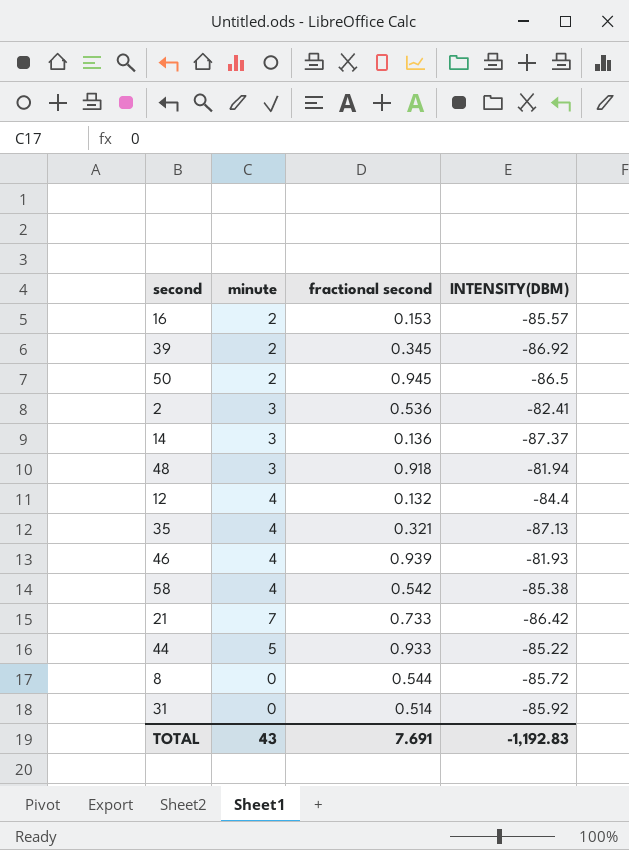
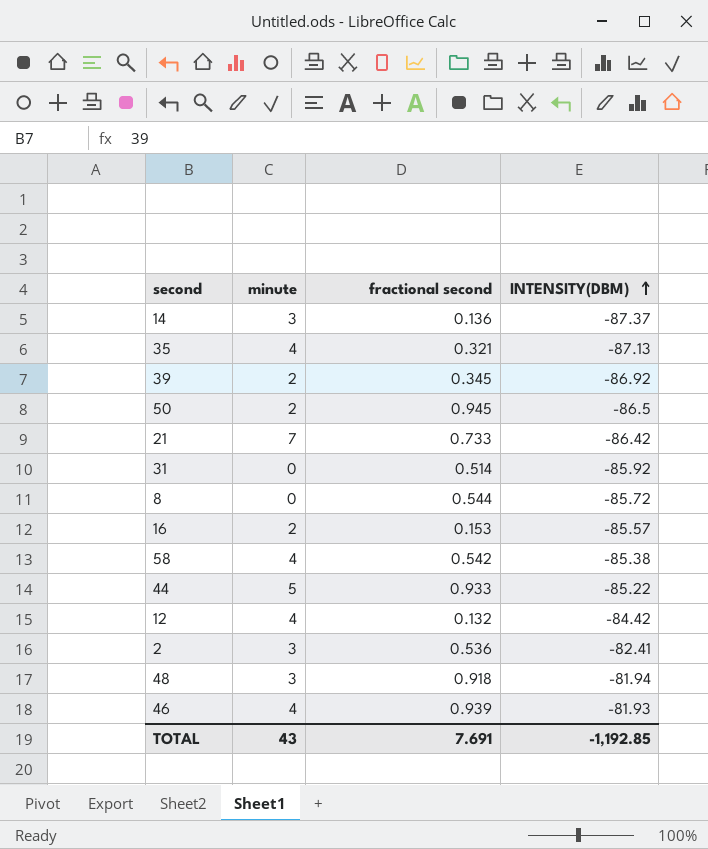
row order: none -> INTENSITY(DBM) ascending
12 | INTENSITY(DBM): -84.4 -> -84.42
TOTAL | INTENSITY(DBM): -1,192.83 -> -1,192.85

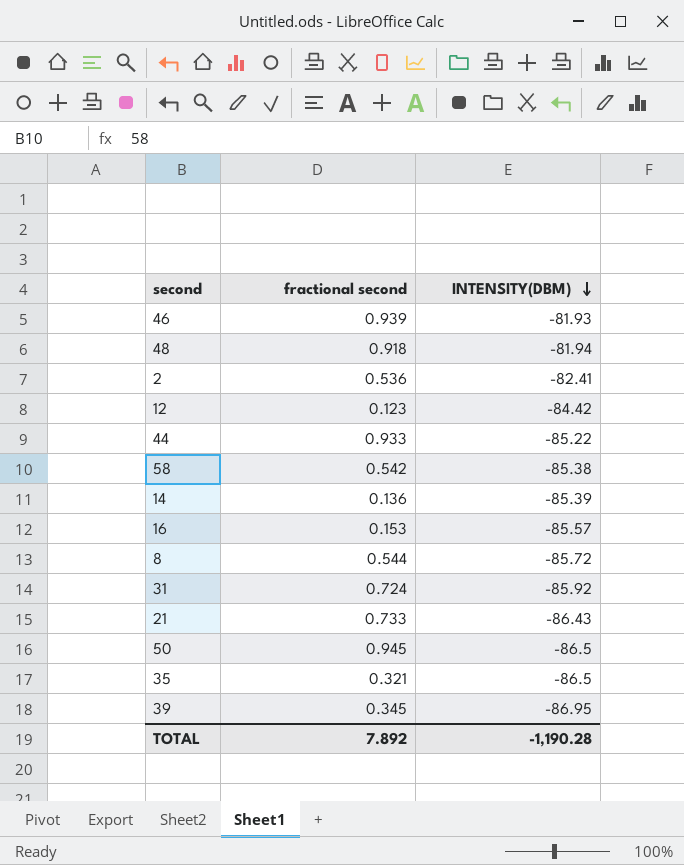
row order: INTENSITY(DBM) ascending -> INTENSITY(DBM) descending
column minute | position: 2 -> none
12 | fractional second: 0.132 -> 0.123
14 | INTENSITY(DBM): -87.37 -> -85.39
31 | fractional second: 0.514 -> 0.724
21 | INTENSITY(DBM): -86.42 -> -86.43
35 | INTENSITY(DBM): -87.13 -> -86.5
39 | INTENSITY(DBM): -86.92 -> -86.95
TOTAL | fractional second: 7.691 -> 7.892
TOTAL | INTENSITY(DBM): -1,192.85 -> -1,190.28

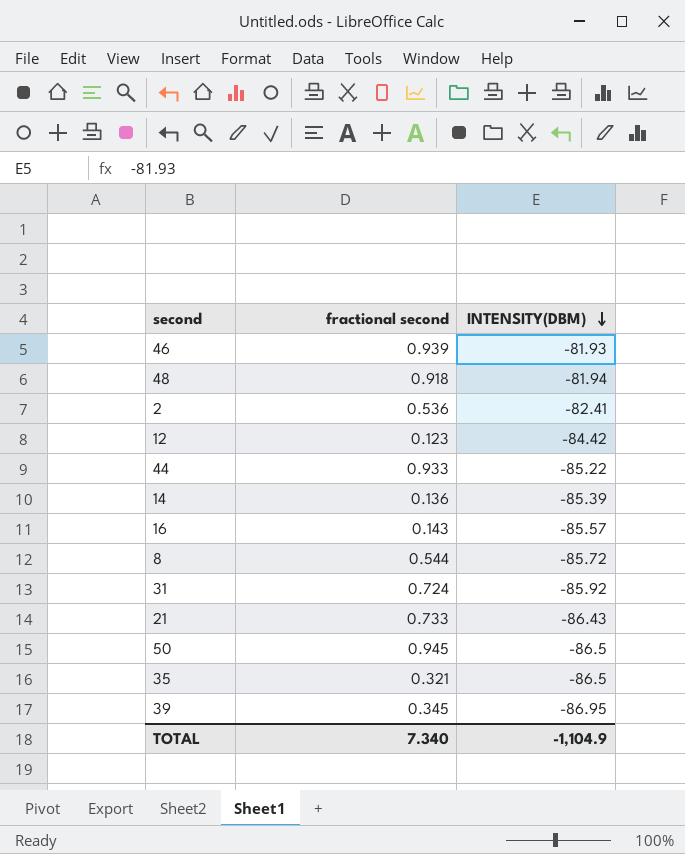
row 58: 0.542 | -85.38 -> none
16 | fractional second: 0.153 -> 0.143
TOTAL | fractional second: 7.892 -> 7.340
TOTAL | INTENSITY(DBM): -1,190.28 -> -1,104.9

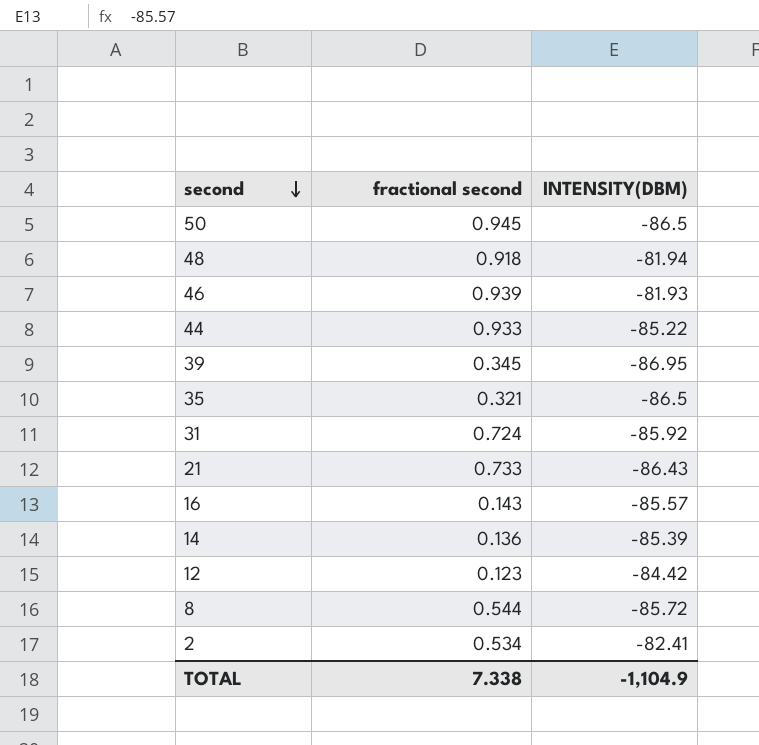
row order: INTENSITY(DBM) descending -> second descending
2 | fractional second: 0.536 -> 0.534
TOTAL | fractional second: 7.340 -> 7.338

